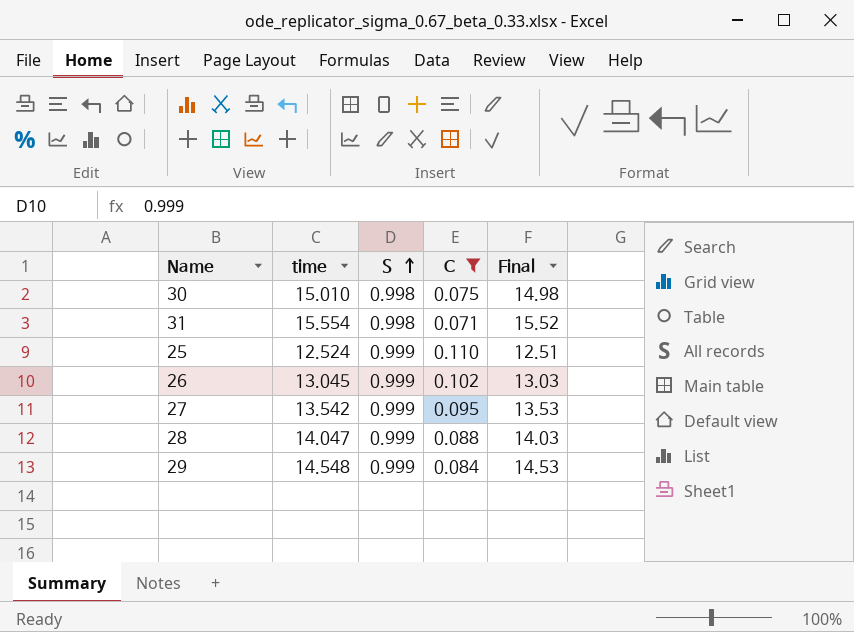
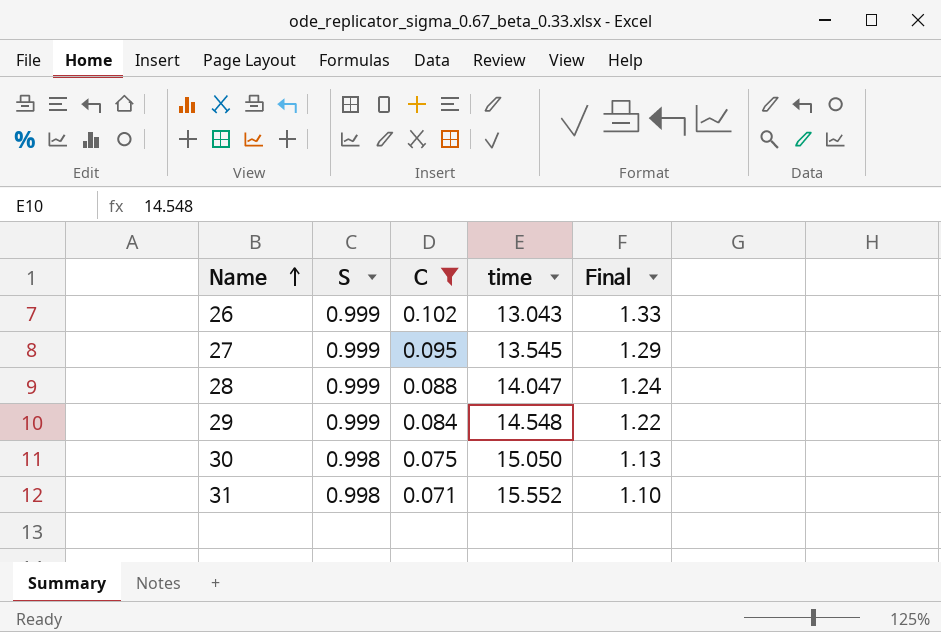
row order: S ascending -> Name ascending
column time | position: 2 -> 4
column Final | formula: [time] * [S] -> [C] * [time]
row 25: 12.524 | 0.999 | 0.110 | 12.51 -> none
26 | time: 13.045 -> 13.043
27 | time: 13.542 -> 13.545
30 | time: 15.010 -> 15.050
31 | time: 15.554 -> 15.552

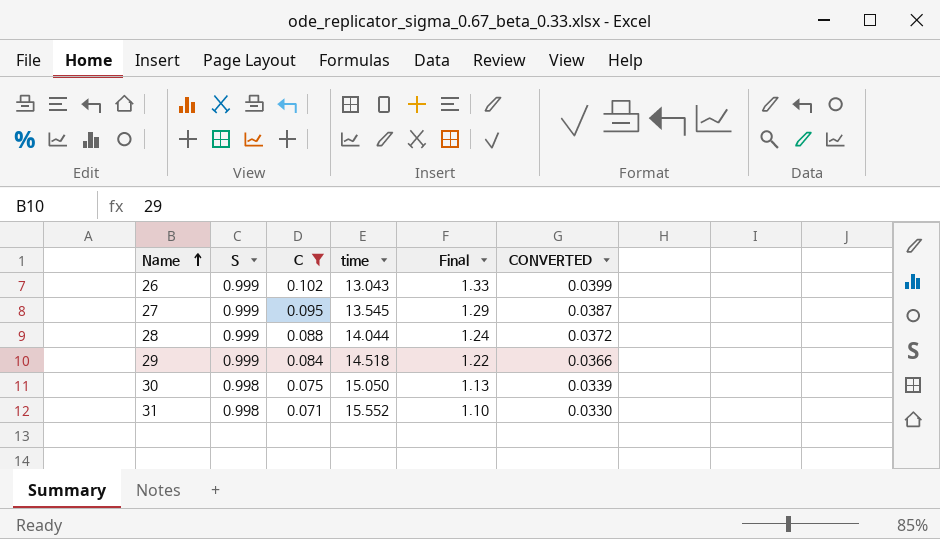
column CONVERTED | formula: none -> [Final] * 0.03
28 | time: 14.047 -> 14.044
29 | time: 14.548 -> 14.518

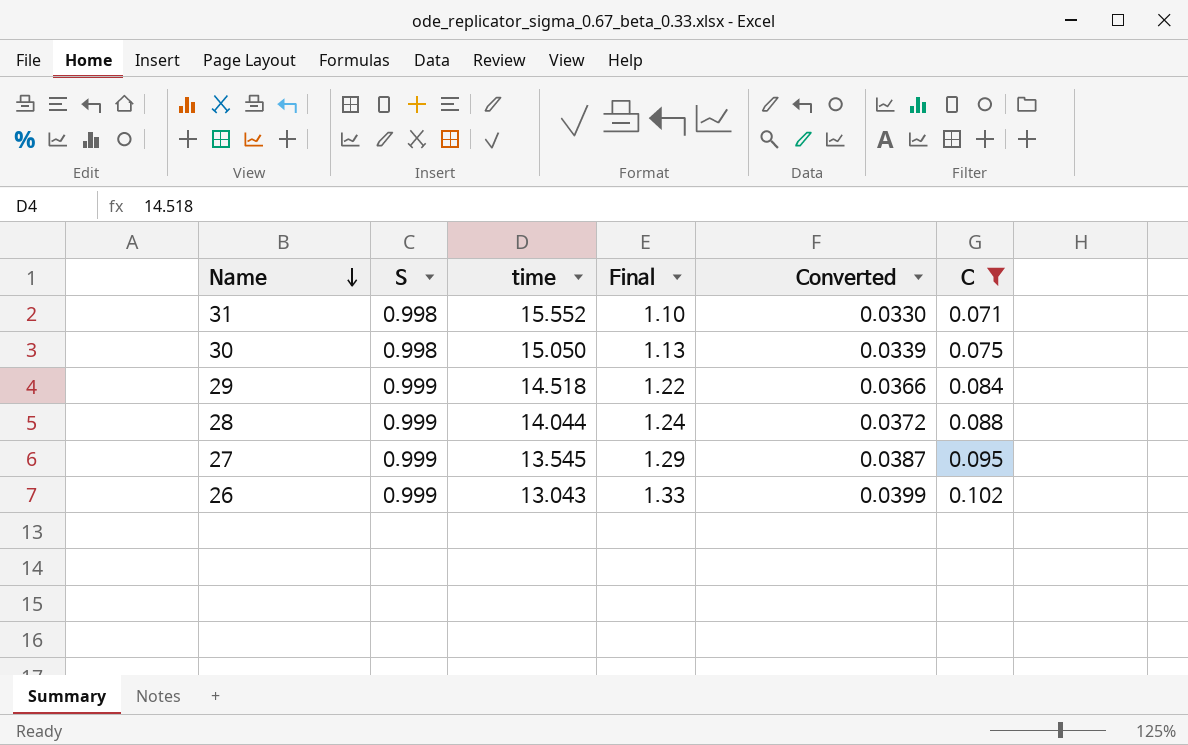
row order: Name ascending -> Name descending
column name: CONVERTED -> Converted
column C | position: 3 -> 6

